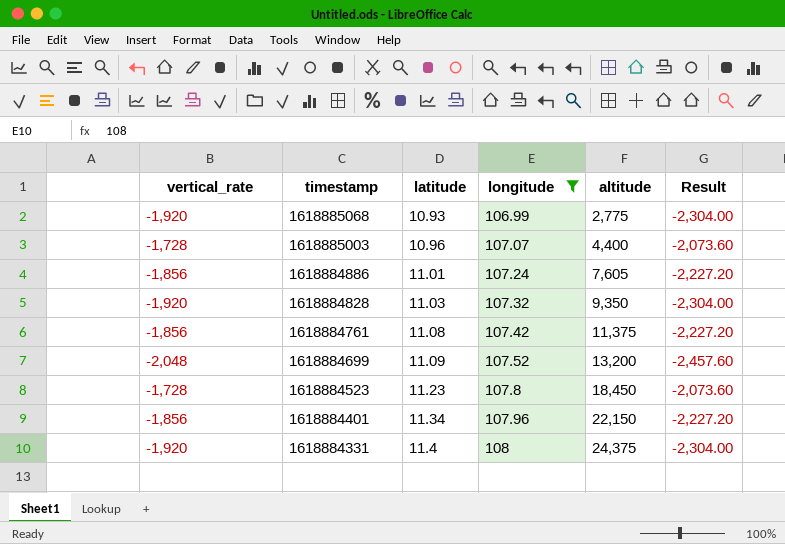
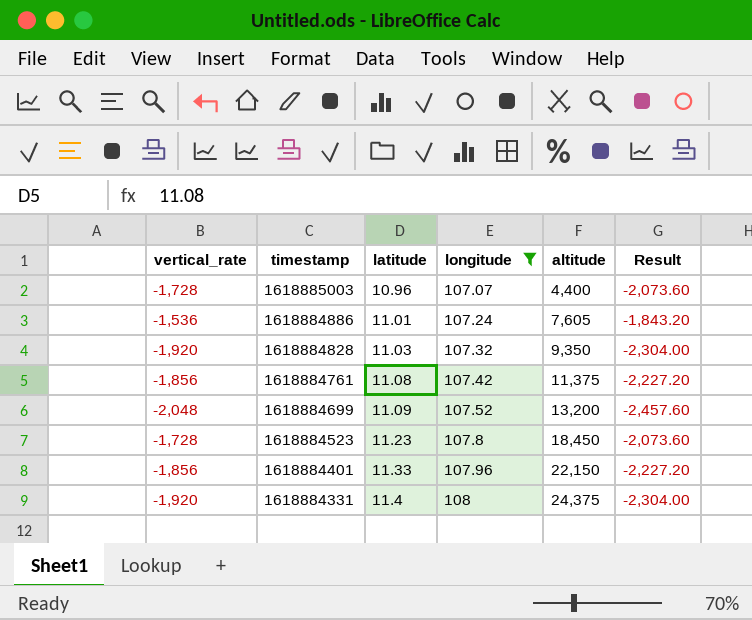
row 1618885068: -1,920 | 10.93 | 106.99 | 2,775 | -2,304.00 -> none
1618884886 | vertical_rate: -1,856 -> -1,536
1618884886 | Result: -2,227.20 -> -1,843.20
1618884401 | latitude: 11.34 -> 11.33

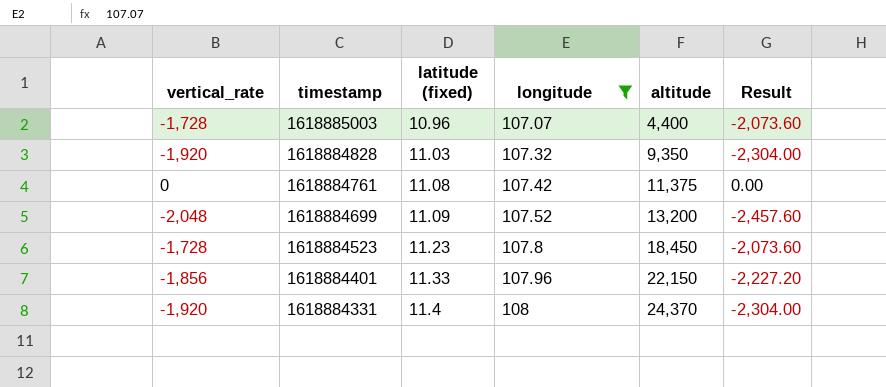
column name: latitude -> latitude (fixed)
row 1618884886: -1,536 | 11.01 | 107.24 | 7,605 | -1,843.20 -> none
1618884761 | vertical_rate: -1,856 -> 0
1618884761 | Result: -2,227.20 -> 0.00
1618884331 | altitude: 24,375 -> 24,370

